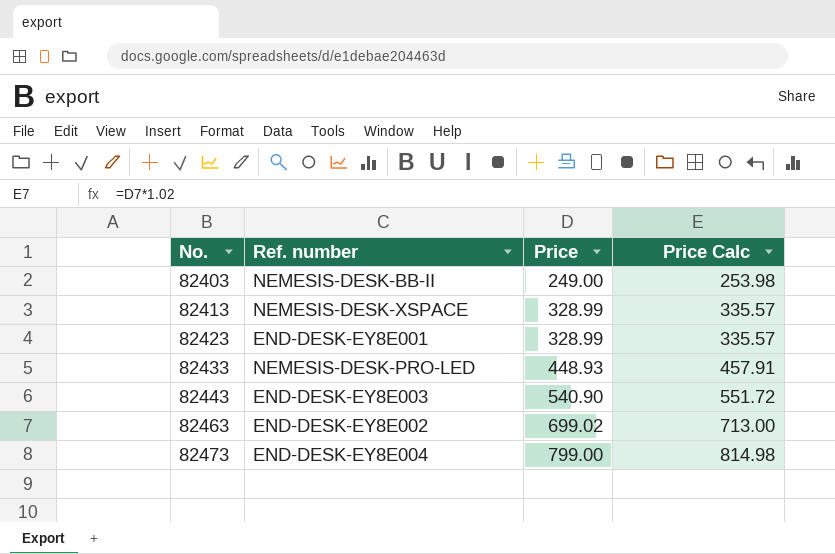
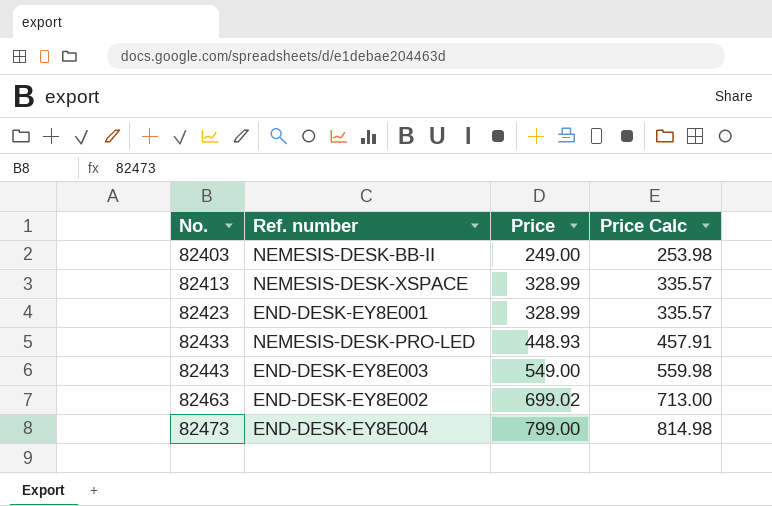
82443 | Price: 540.90 -> 549.00
82443 | Price Calc: 551.72 -> 559.98

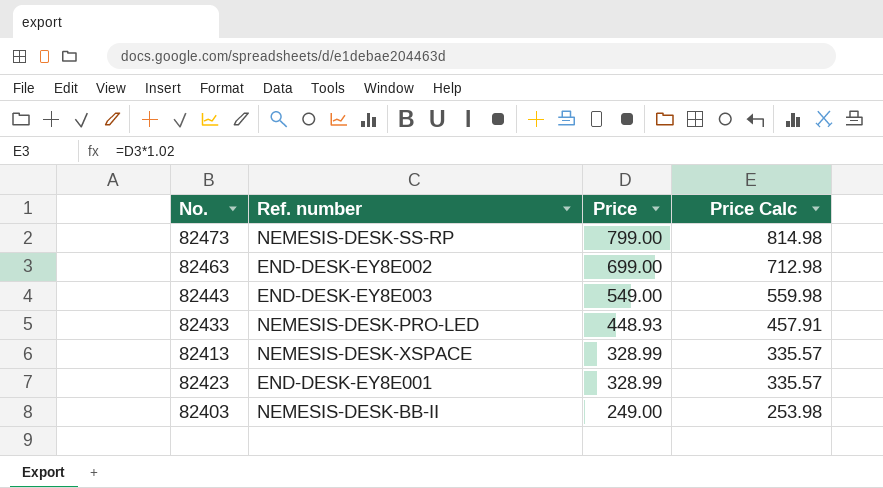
row order: No. ascending -> Price descending
82473 | Ref. number: END-DESK-EY8E004 -> NEMESIS-DESK-SS-RP
82463 | Price: 699.02 -> 699.00
82463 | Price Calc: 713.00 -> 712.98

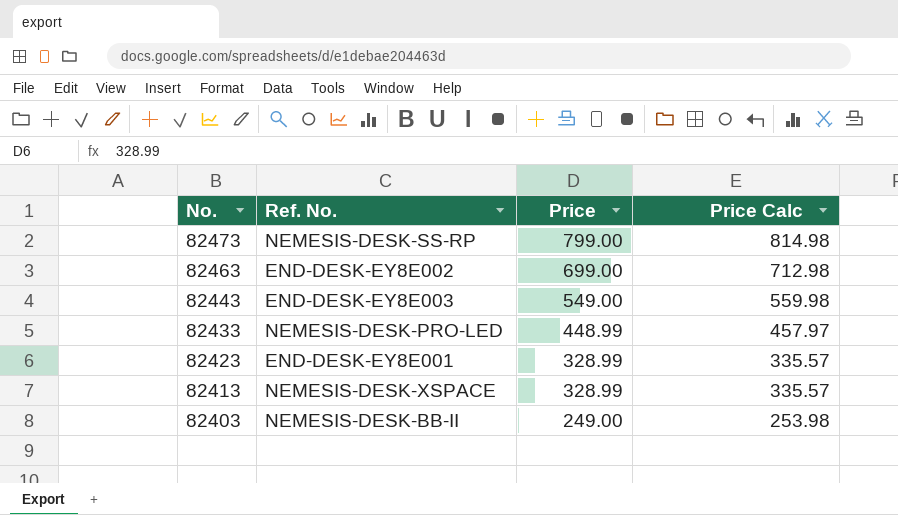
row order: Price descending -> No. descending
column name: Ref. number -> Ref. No.
82433 | Price: 448.93 -> 448.99
82433 | Price Calc: 457.91 -> 457.97

